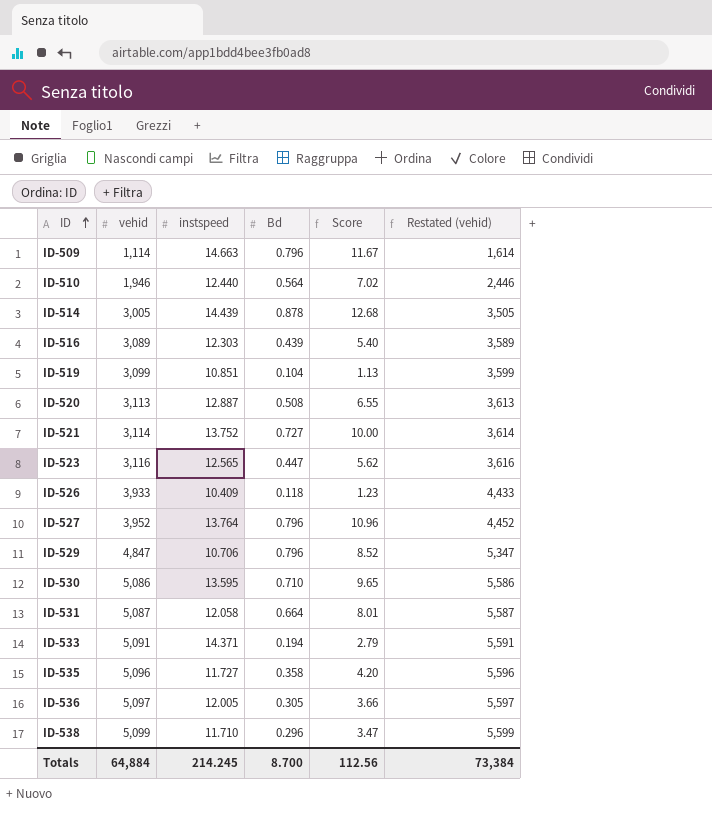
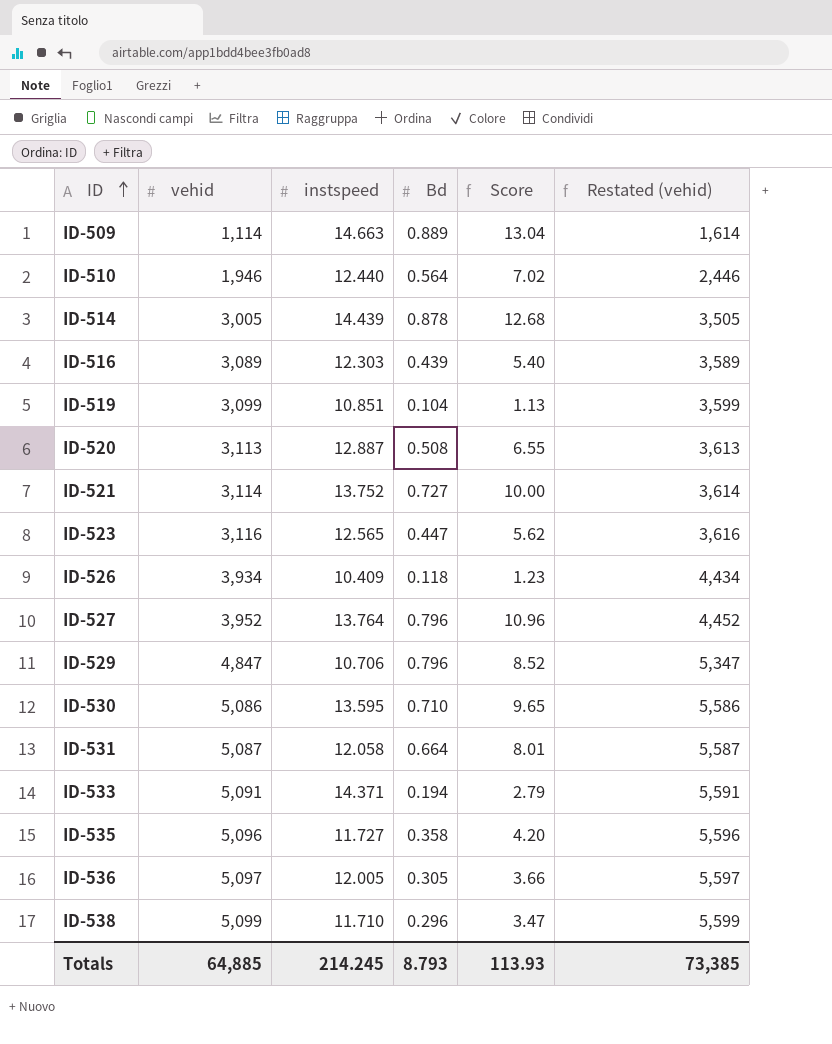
ID-509 | Bd: 0.796 -> 0.889
ID-509 | Score: 11.67 -> 13.04
ID-526 | vehid: 3,933 -> 3,934
ID-526 | Restated (vehid): 4,433 -> 4,434
Totals | vehid: 64,884 -> 64,885
Totals | Bd: 8.700 -> 8.793
Totals | Score: 112.56 -> 113.93
Totals | Restated (vehid): 73,384 -> 73,385

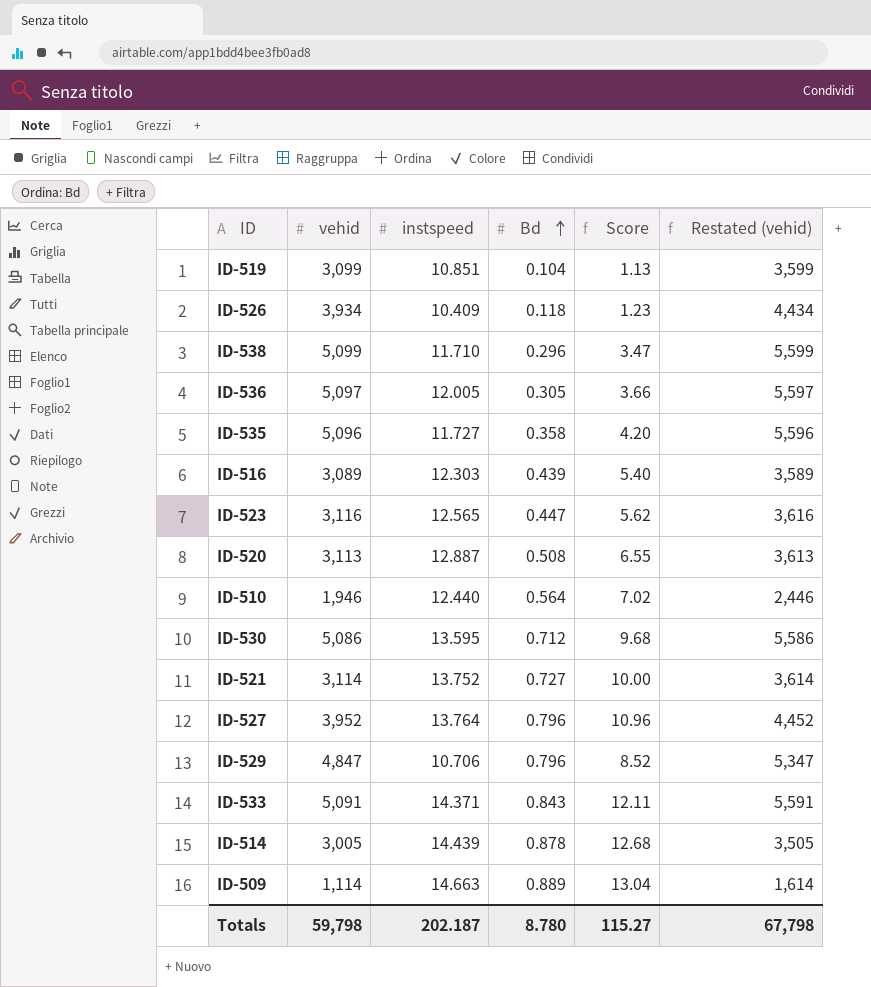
row order: ID ascending -> Bd ascending
row ID-531: 5,087 | 12.058 | 0.664 | 8.01 | 5,587 -> none
ID-530 | Bd: 0.710 -> 0.712
ID-530 | Score: 9.65 -> 9.68
ID-533 | Bd: 0.194 -> 0.843
ID-533 | Score: 2.79 -> 12.11
Totals | vehid: 64,885 -> 59,798
Totals | instspeed: 214.245 -> 202.187
Totals | Bd: 8.793 -> 8.780
Totals | Score: 113.93 -> 115.27
Totals | Restated (vehid): 73,385 -> 67,798

